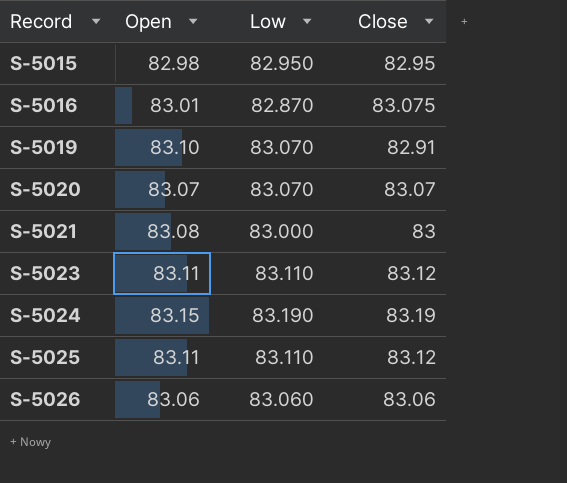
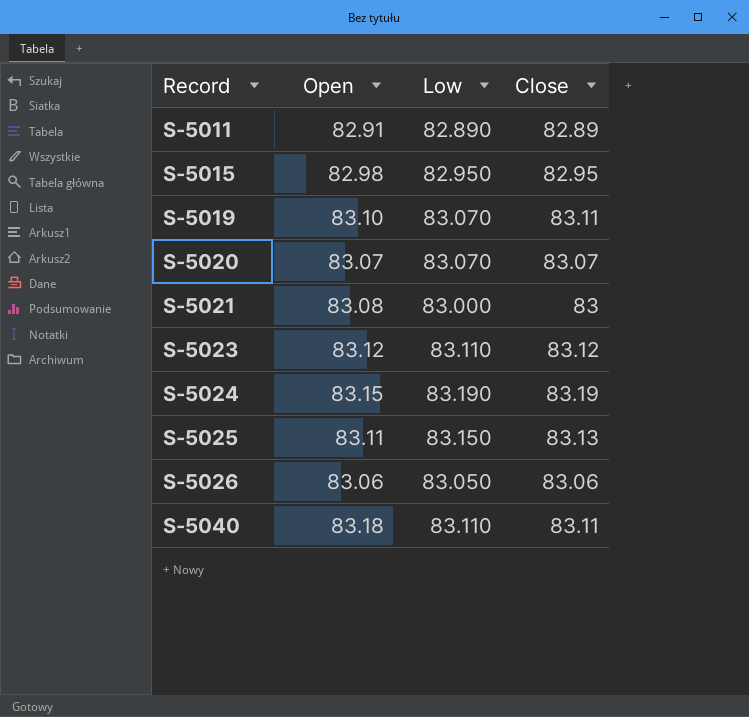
row S-5016: 83.01 | 82.870 | 83.075 -> none
row S-5011: none -> 82.91 | 82.890 | 82.89
S-5019 | Close: 82.91 -> 83.11
S-5023 | Open: 83.11 -> 83.12
S-5025 | Low: 83.110 -> 83.150
S-5025 | Close: 83.12 -> 83.13
S-5026 | Low: 83.060 -> 83.050
row S-5040: none -> 83.18 | 83.110 | 83.11

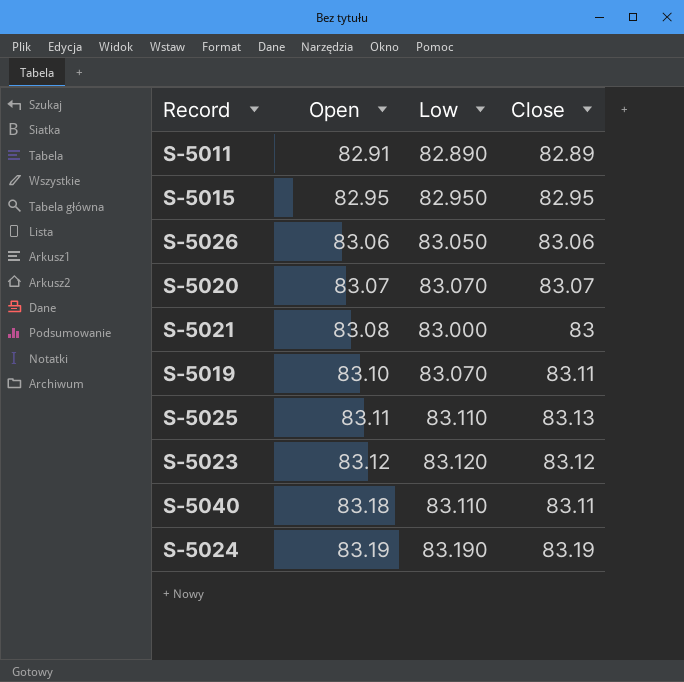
row order: Record ascending -> Open ascending
S-5015 | Open: 82.98 -> 82.95
S-5025 | Low: 83.150 -> 83.110
S-5023 | Low: 83.110 -> 83.120
S-5024 | Open: 83.15 -> 83.19

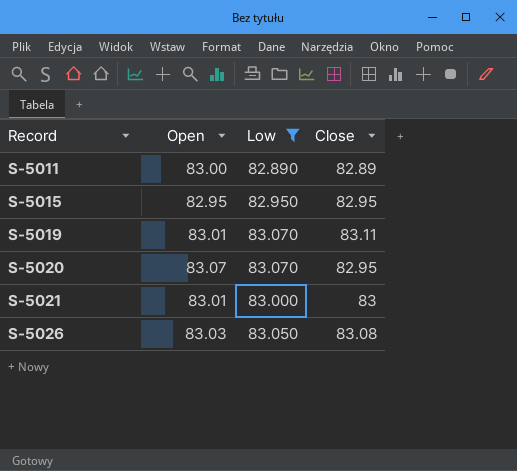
filter: none -> Low <= 83.070
row order: Open ascending -> Record ascending
S-5011 | Open: 82.91 -> 83.00
S-5019 | Open: 83.10 -> 83.01
S-5020 | Close: 83.07 -> 82.95
S-5021 | Open: 83.08 -> 83.01
S-5026 | Open: 83.06 -> 83.03
S-5026 | Close: 83.06 -> 83.08

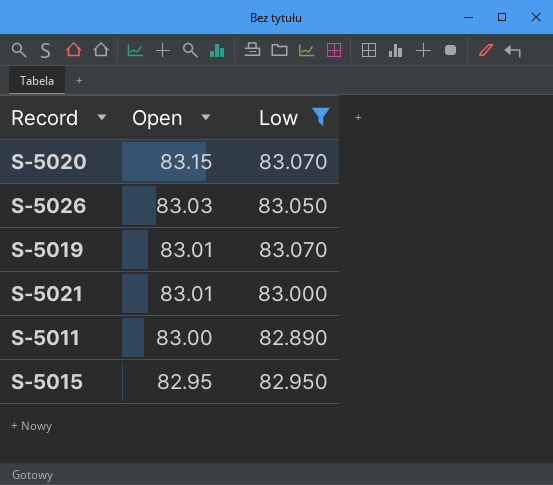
row order: Record ascending -> Open descending
column Close | position: 4 -> none
S-5020 | Open: 83.07 -> 83.15

